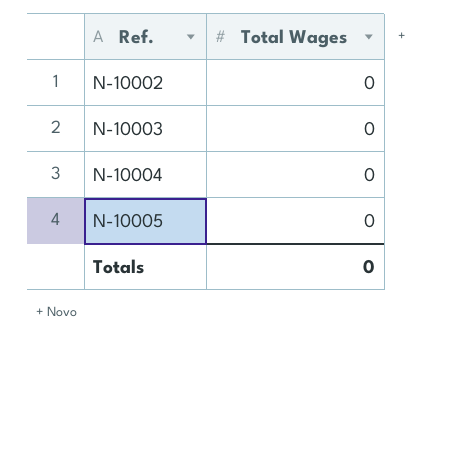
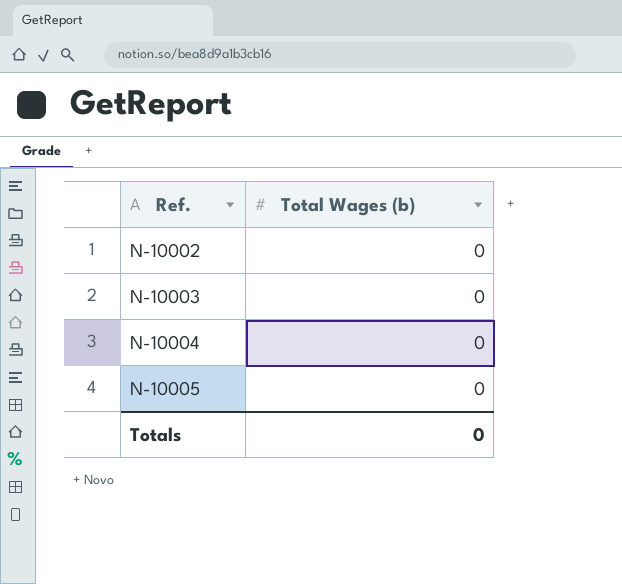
column name: Total Wages -> Total Wages (b)

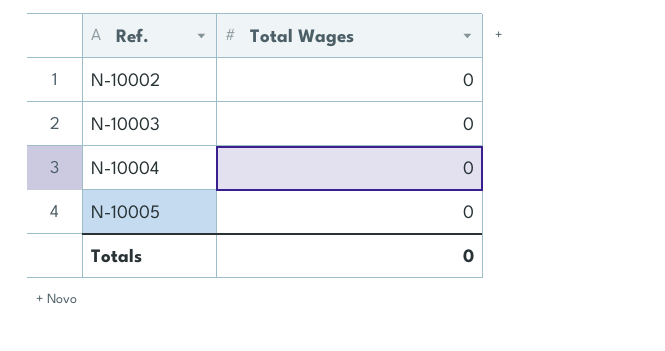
column name: Total Wages (b) -> Total Wages

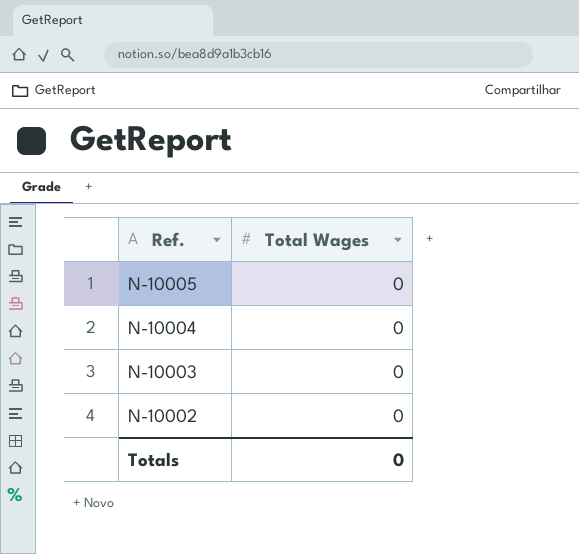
row order: Ref. ascending -> Ref. descending

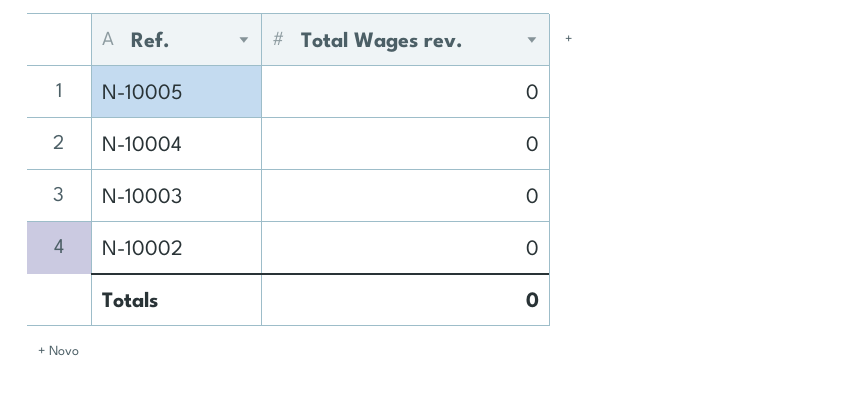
column name: Total Wages -> Total Wages rev.

